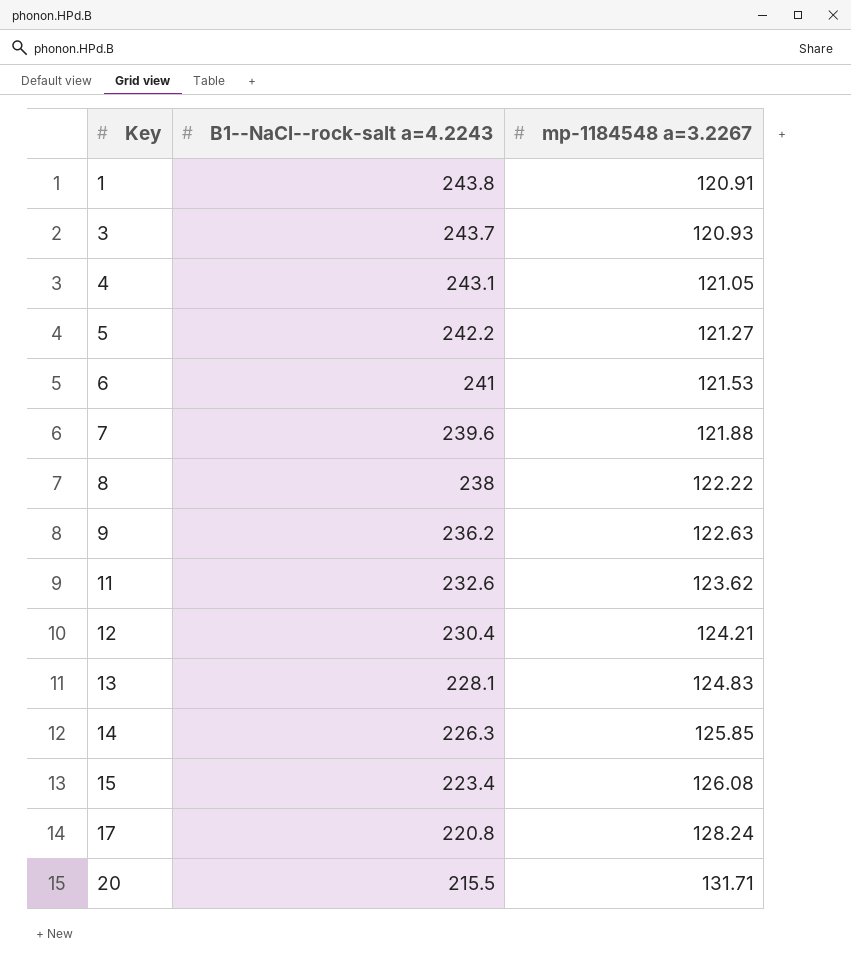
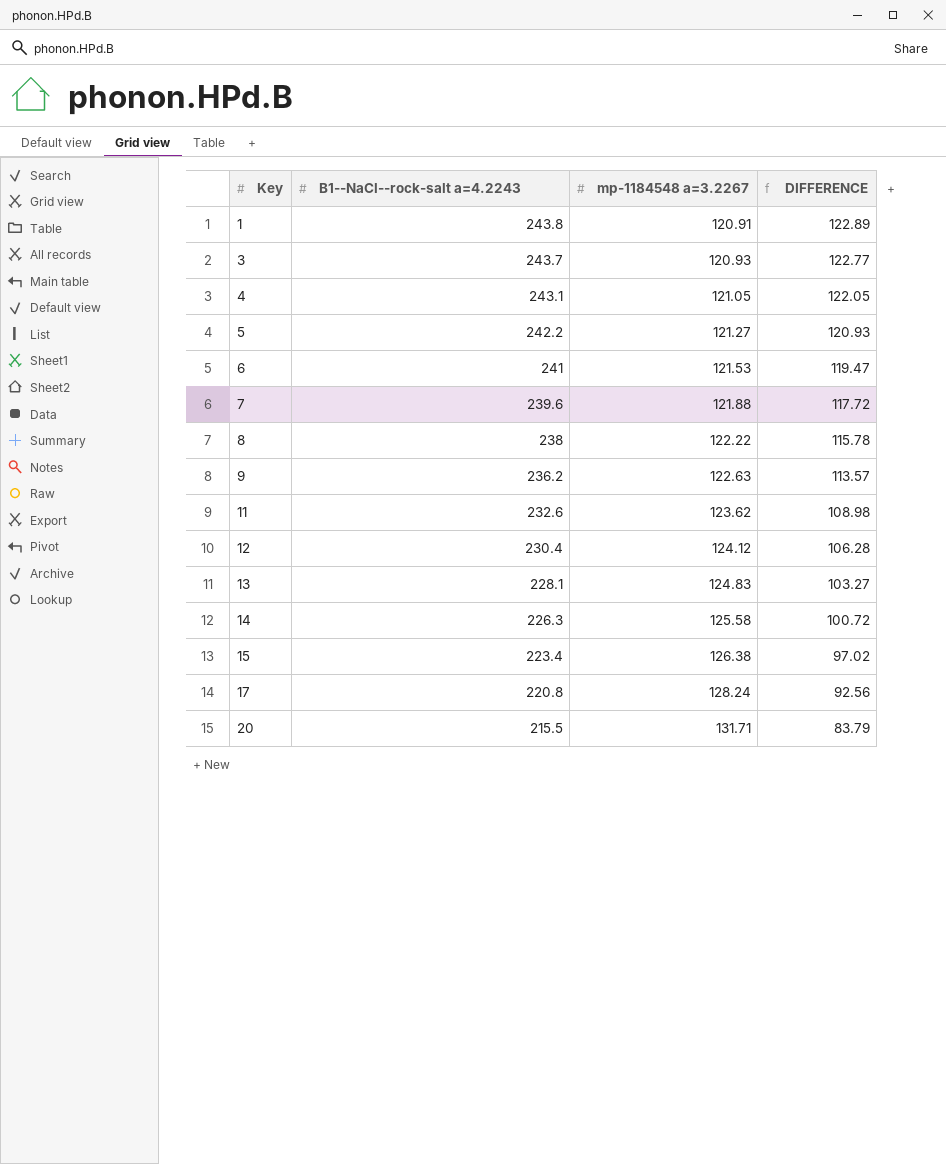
column DIFFERENCE | formula: none -> [B1--NaCl--rock-salt a=4.2243] - [mp-1184548 a=3.2267]
12 | mp-1184548 a=3.2267: 124.21 -> 124.12
14 | mp-1184548 a=3.2267: 125.85 -> 125.58
15 | mp-1184548 a=3.2267: 126.08 -> 126.38

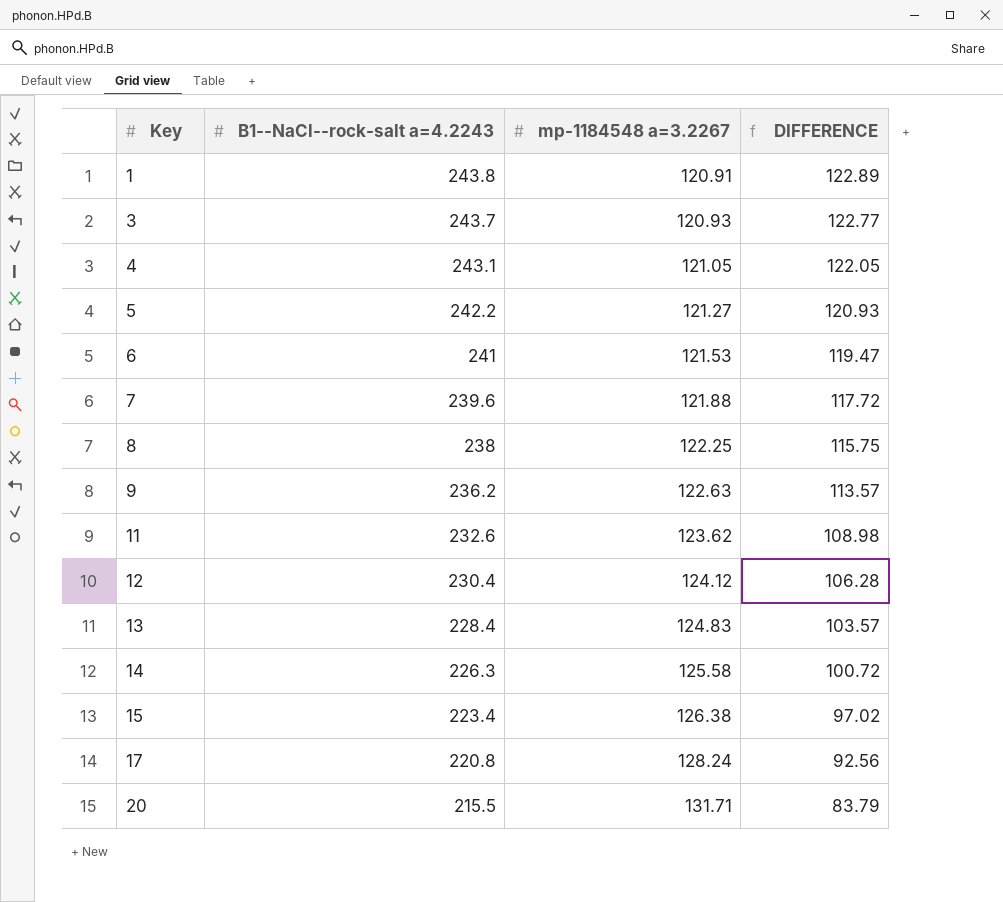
8 | mp-1184548 a=3.2267: 122.22 -> 122.25
8 | DIFFERENCE: 115.78 -> 115.75
13 | B1--NaCl--rock-salt a=4.2243: 228.1 -> 228.4
13 | DIFFERENCE: 103.27 -> 103.57

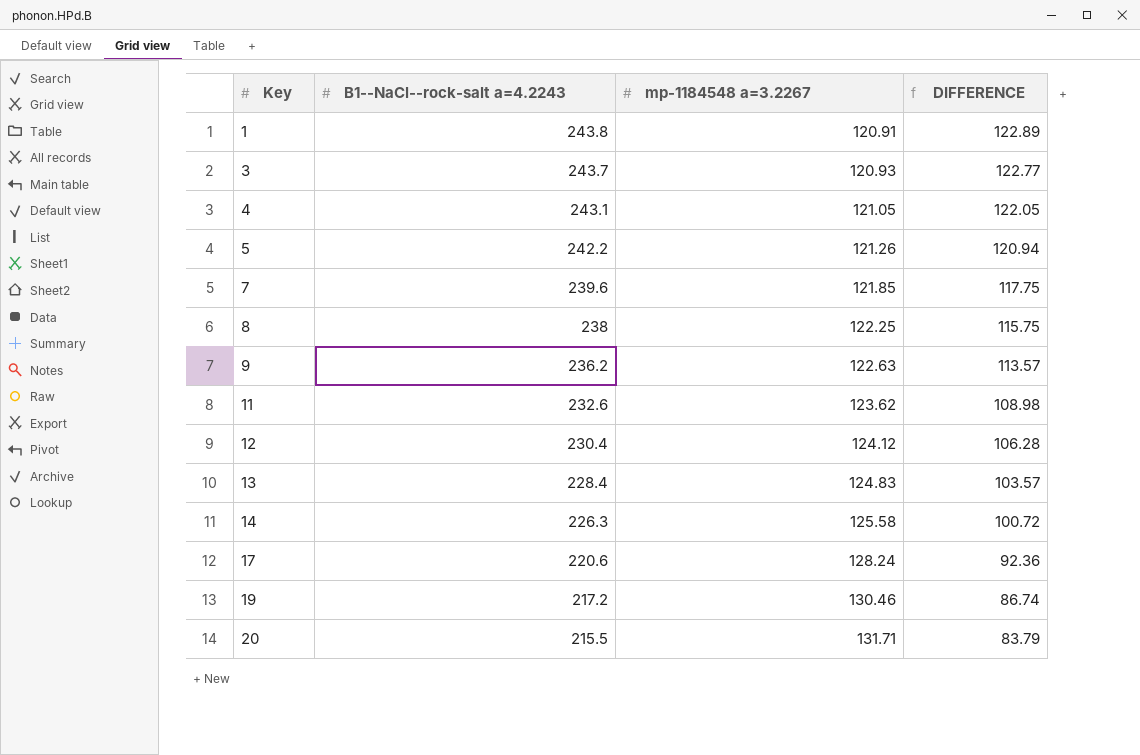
row 6: 241 | 121.53 | 119.47 -> none
row 15: 223.4 | 126.38 | 97.02 -> none
5 | mp-1184548 a=3.2267: 121.27 -> 121.26
5 | DIFFERENCE: 120.93 -> 120.94
7 | mp-1184548 a=3.2267: 121.88 -> 121.85
7 | DIFFERENCE: 117.72 -> 117.75
17 | B1--NaCl--rock-salt a=4.2243: 220.8 -> 220.6
17 | DIFFERENCE: 92.56 -> 92.36
row 19: none -> 217.2 | 130.46 | 86.74

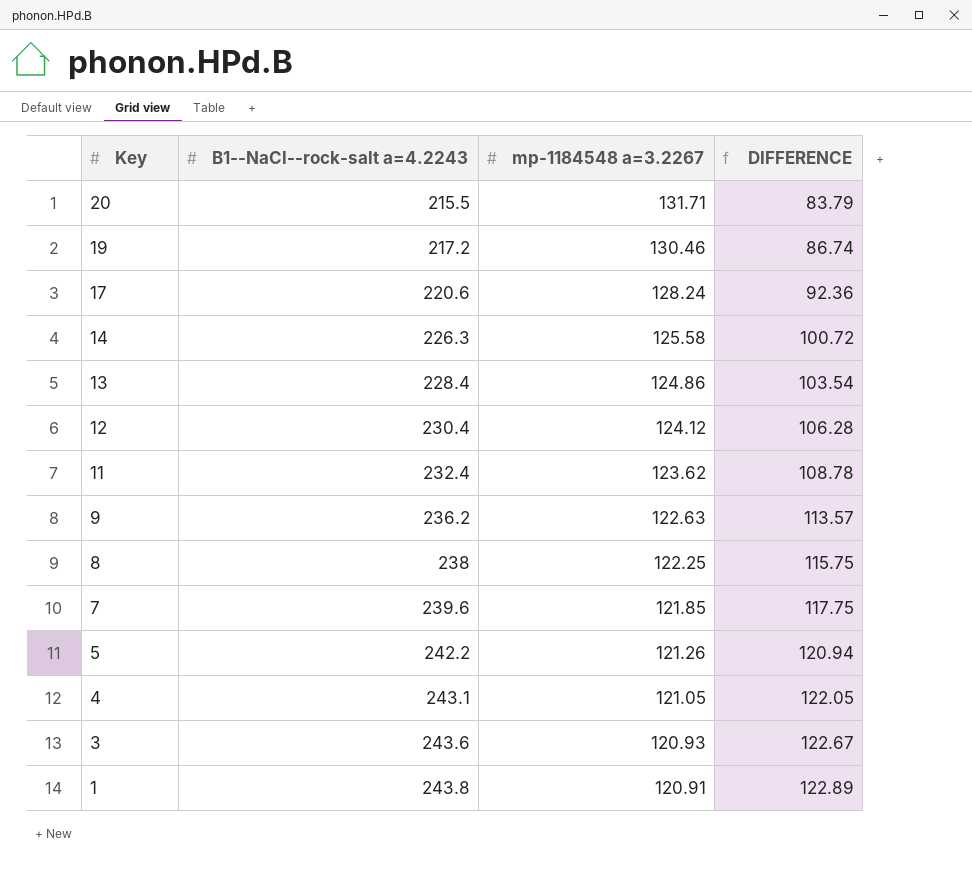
row order: Key ascending -> Key descending
13 | mp-1184548 a=3.2267: 124.83 -> 124.86
13 | DIFFERENCE: 103.57 -> 103.54
11 | B1--NaCl--rock-salt a=4.2243: 232.6 -> 232.4
11 | DIFFERENCE: 108.98 -> 108.78
3 | B1--NaCl--rock-salt a=4.2243: 243.7 -> 243.6
3 | DIFFERENCE: 122.77 -> 122.67

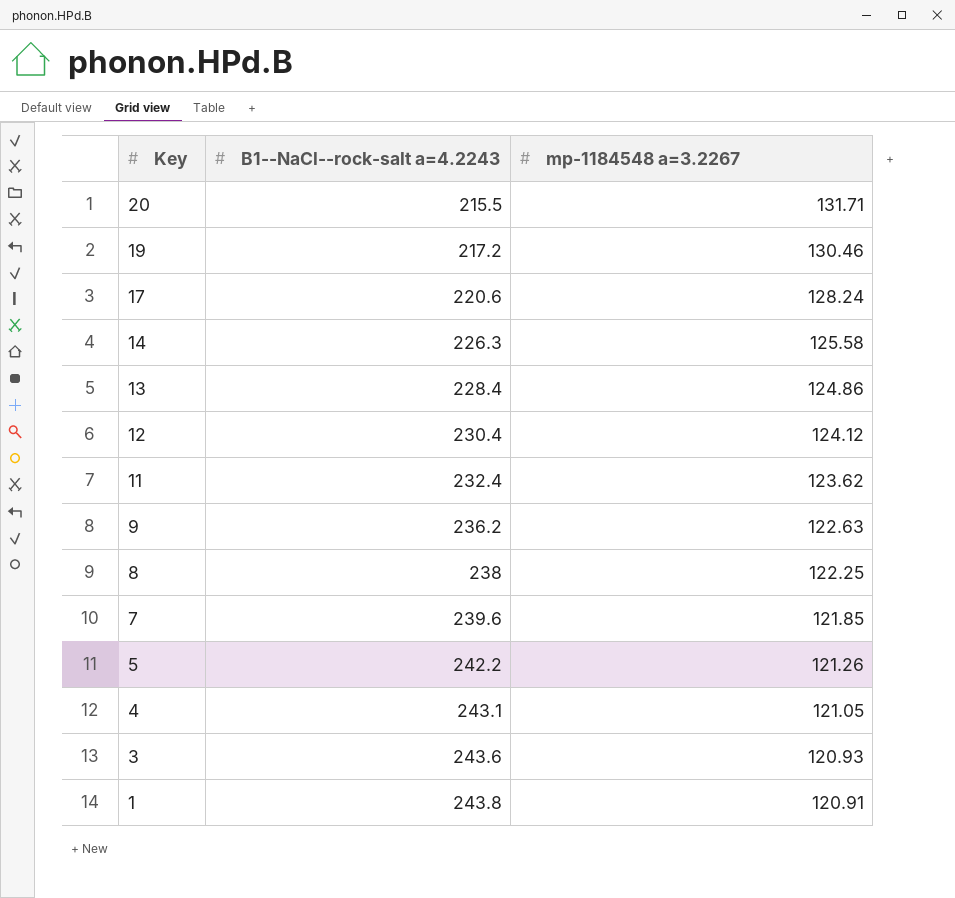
column DIFFERENCE | formula: [B1--NaCl--rock-salt a=4.2243] - [mp-1184548 a=3.2267] -> none

